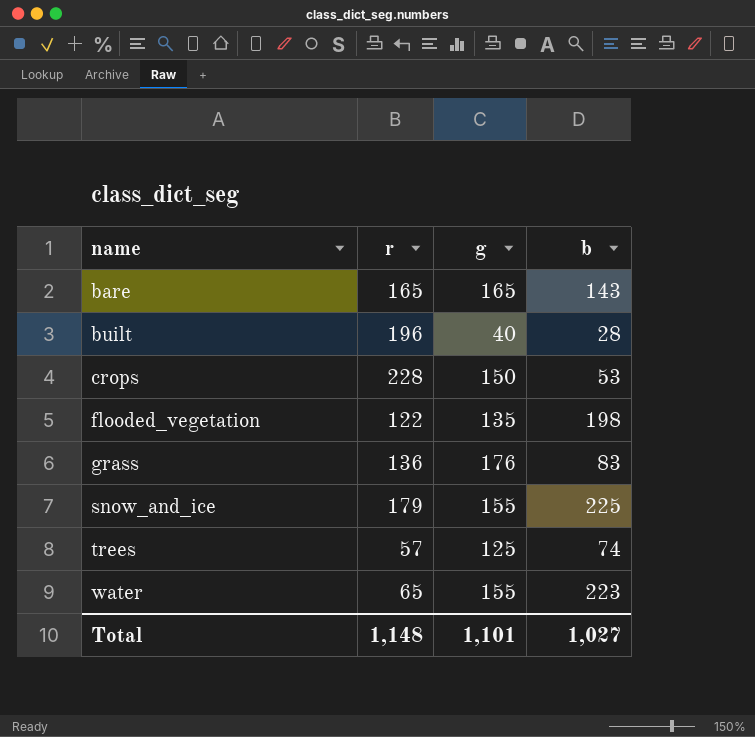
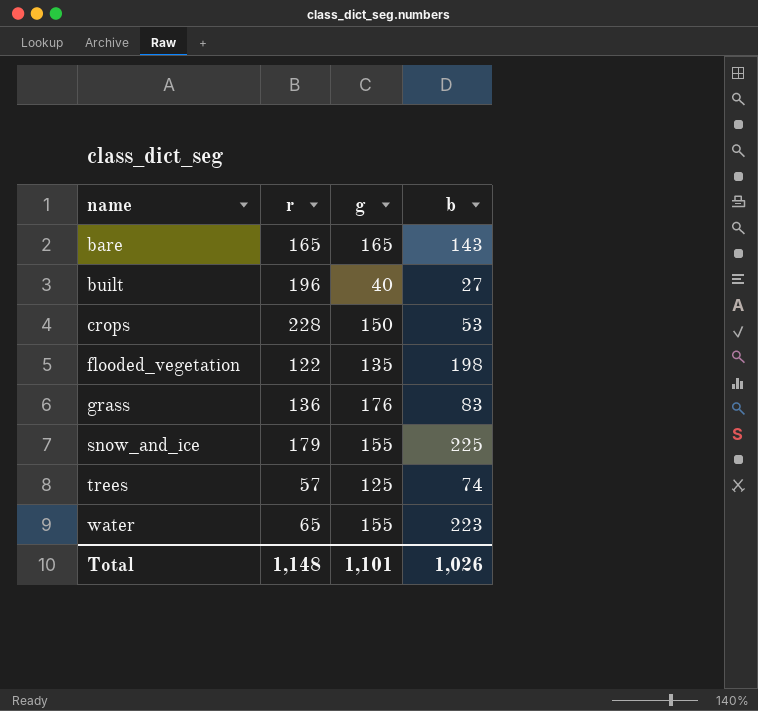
built | b: 28 -> 27
Total | b: 1,027 -> 1,026

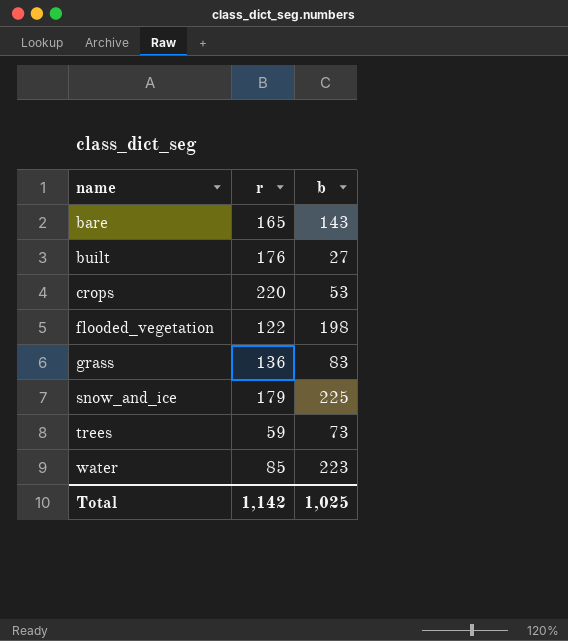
column g | position: 3 -> none
built | r: 196 -> 176
crops | r: 228 -> 220
trees | r: 57 -> 59
trees | b: 74 -> 73
water | r: 65 -> 85
Total | r: 1,148 -> 1,142
Total | b: 1,026 -> 1,025

